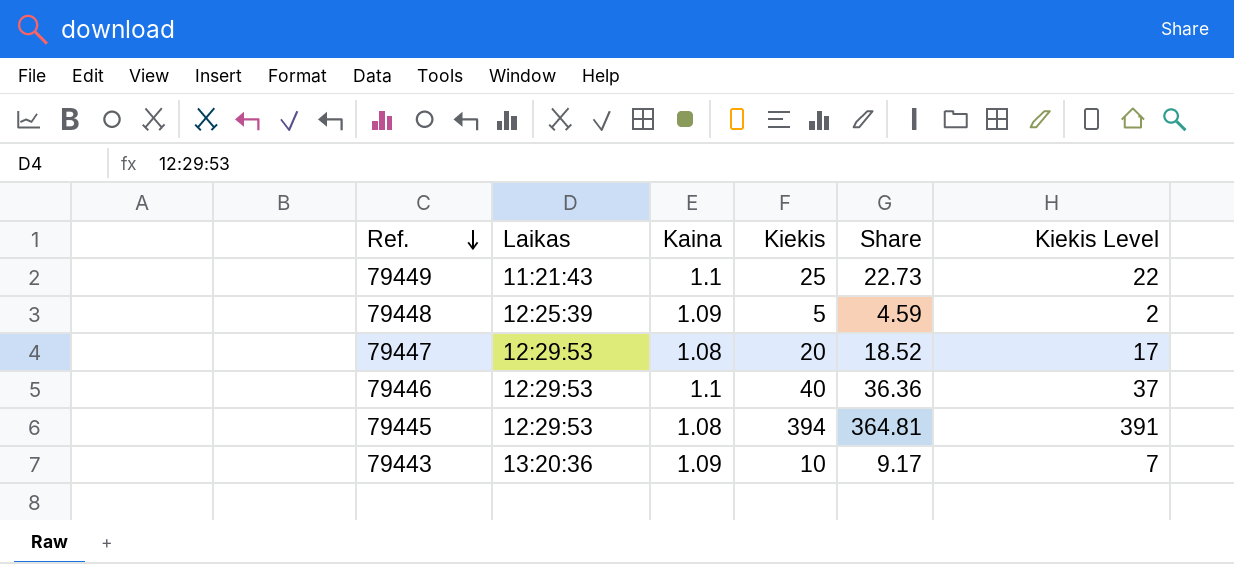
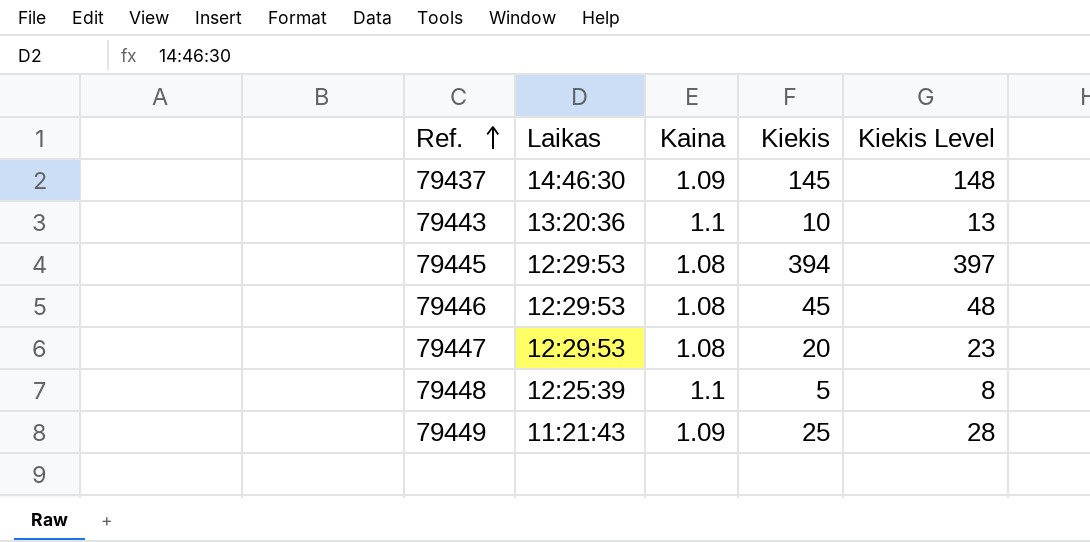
row order: Ref. descending -> Ref. ascending
column Share | formula: [Kiekis] / [Kaina] -> none
column Kiekis Level | formula: [Kiekis] - 3 -> [Kiekis] + 3
row 79437: none -> 14:46:30 | 1.09 | 145 | 148
79443 | Kaina: 1.09 -> 1.1
79446 | Kaina: 1.1 -> 1.08
79446 | Kiekis: 40 -> 45
79448 | Kaina: 1.09 -> 1.1
79449 | Kaina: 1.1 -> 1.09

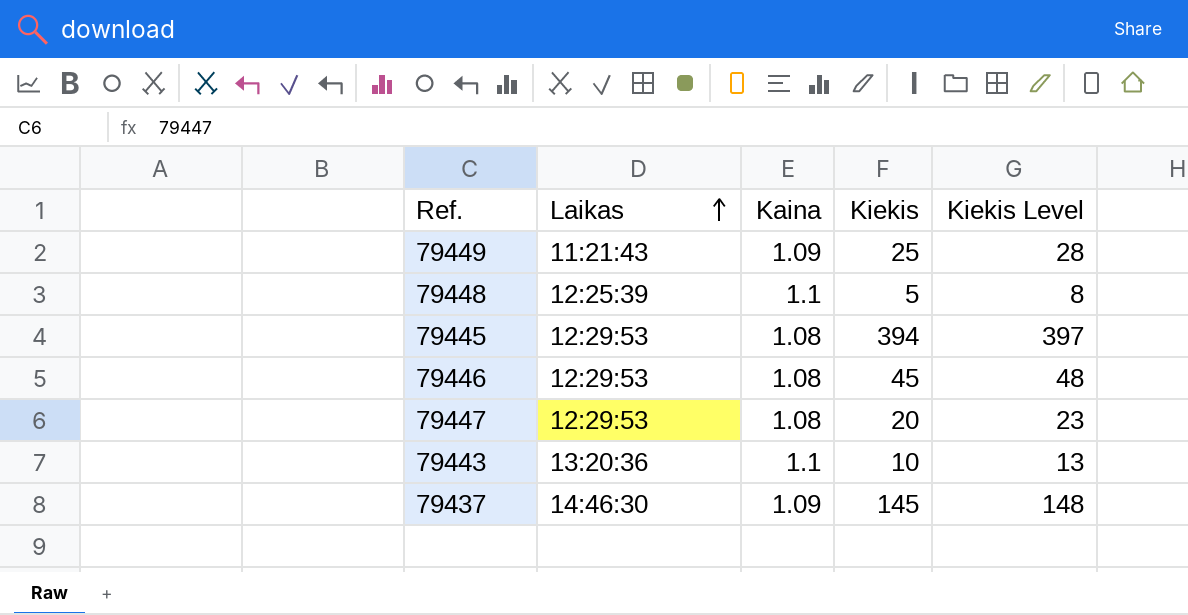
row order: Ref. ascending -> Laikas ascending

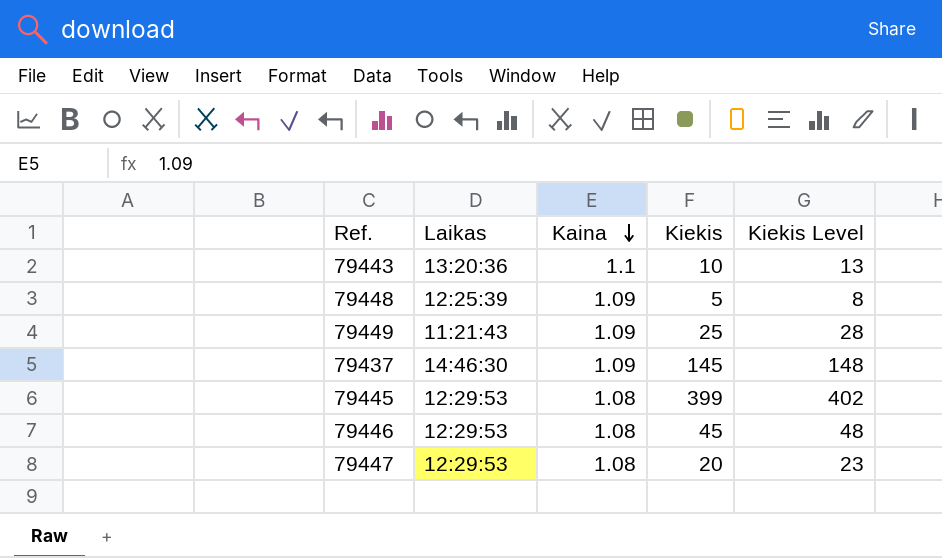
row order: Laikas ascending -> Kaina descending
79448 | Kaina: 1.1 -> 1.09
79445 | Kiekis: 394 -> 399
79445 | Kiekis Level: 397 -> 402

